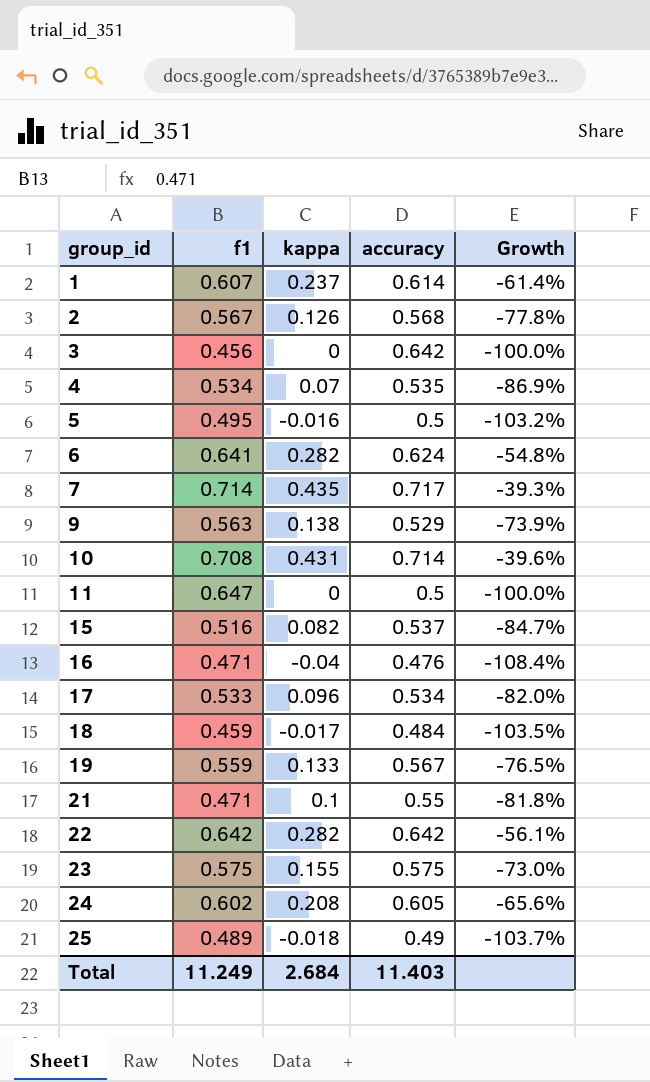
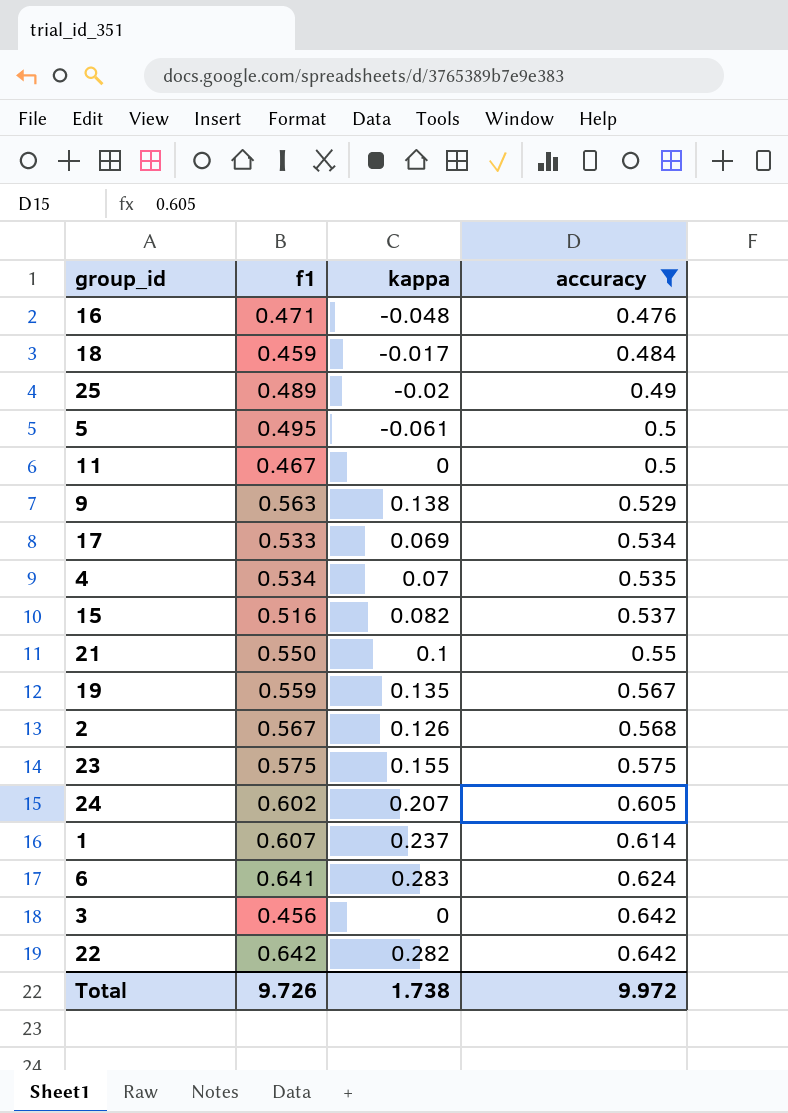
filter: none -> accuracy <= 0.642
row order: group_id ascending -> accuracy ascending
column Growth | formula: ([kappa] - [accuracy]) / [accuracy] -> none
16 | kappa: -0.04 -> -0.048
25 | kappa: -0.018 -> -0.02
5 | kappa: -0.016 -> -0.061
11 | f1: 0.647 -> 0.467
17 | kappa: 0.096 -> 0.069
21 | f1: 0.471 -> 0.550
19 | kappa: 0.133 -> 0.135
24 | kappa: 0.208 -> 0.207
6 | kappa: 0.282 -> 0.283
Total | f1: 11.249 -> 9.726
Total | kappa: 2.684 -> 1.738
Total | accuracy: 11.403 -> 9.972

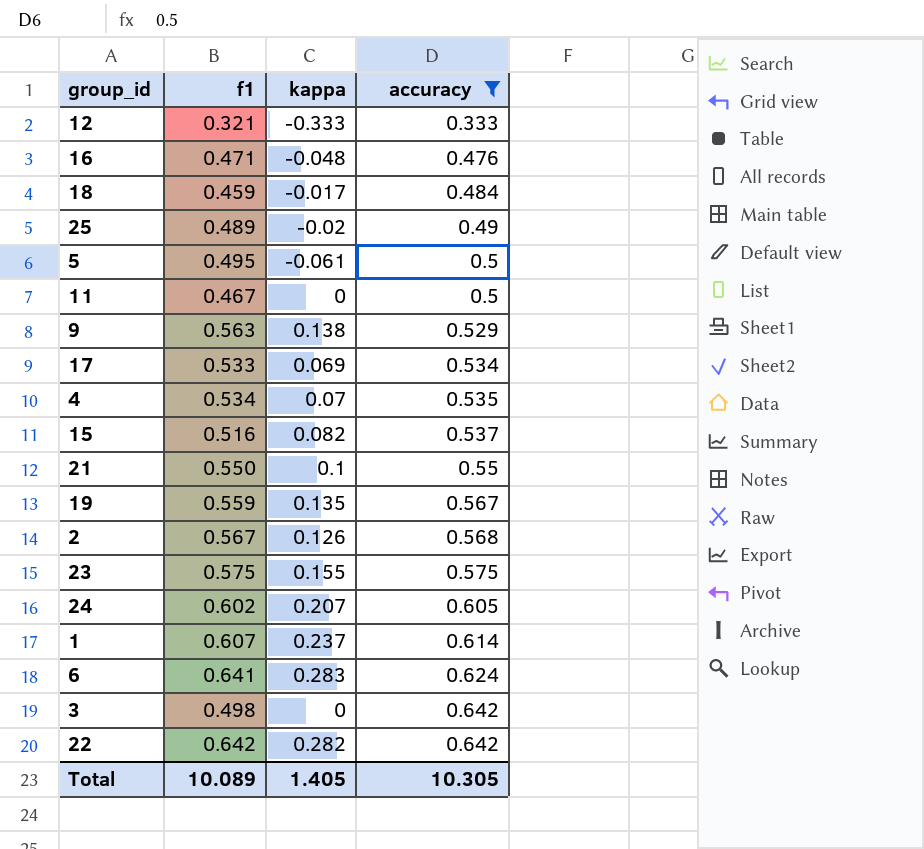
row 12: none -> 0.321 | -0.333 | 0.333
3 | f1: 0.456 -> 0.498
Total | f1: 9.726 -> 10.089
Total | kappa: 1.738 -> 1.405
Total | accuracy: 9.972 -> 10.305

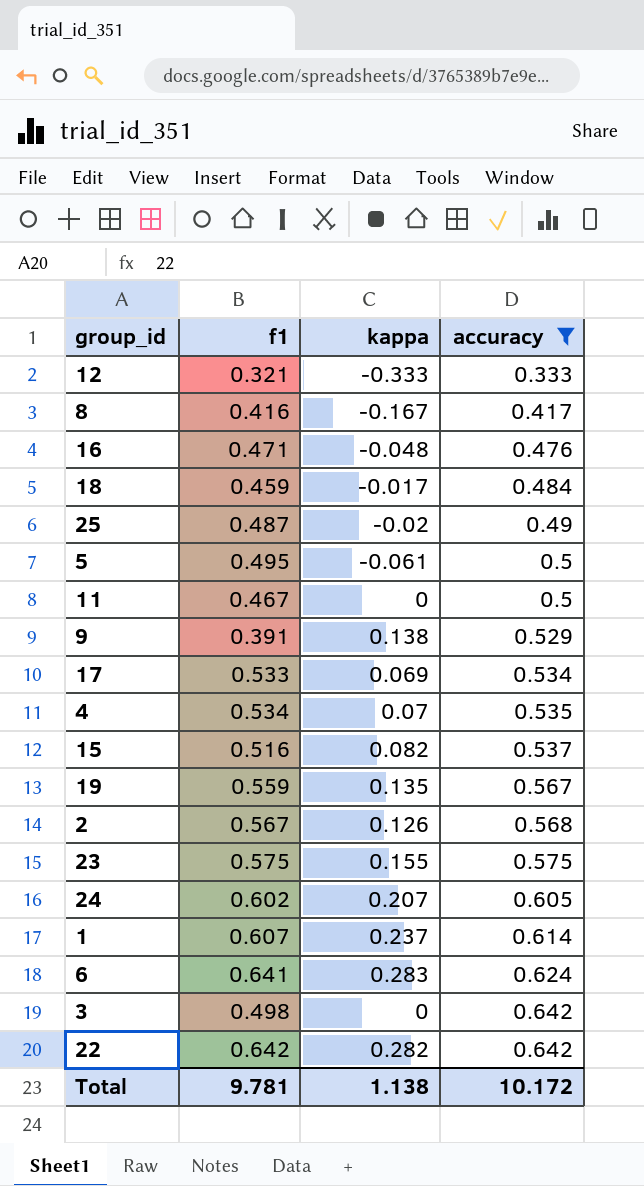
row 21: 0.550 | 0.1 | 0.55 -> none
row 8: none -> 0.416 | -0.167 | 0.417
25 | f1: 0.489 -> 0.487
9 | f1: 0.563 -> 0.391
Total | f1: 10.089 -> 9.781
Total | kappa: 1.405 -> 1.138
Total | accuracy: 10.305 -> 10.172

